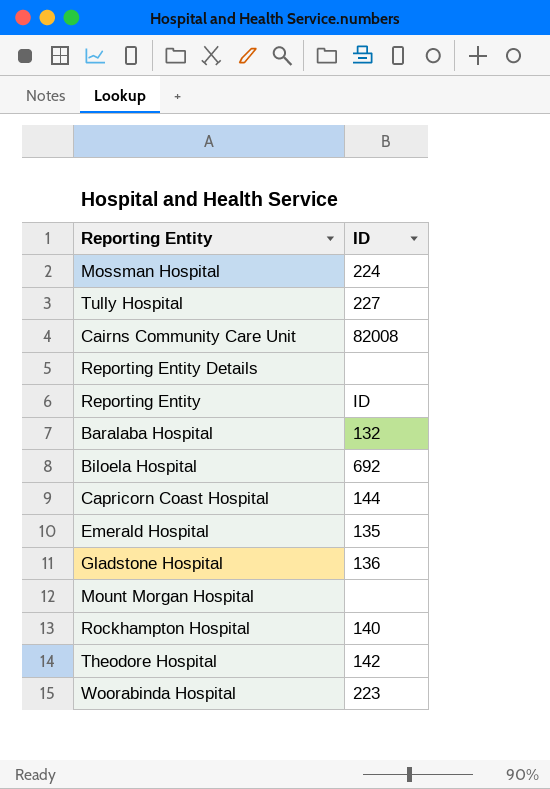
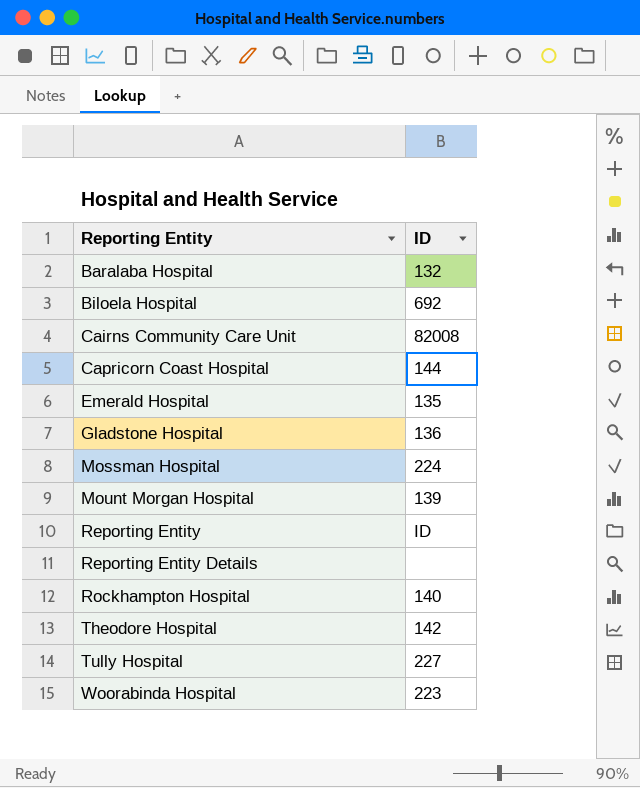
row order: none -> Reporting Entity ascending
Mount Morgan Hospital | ID: none -> 139

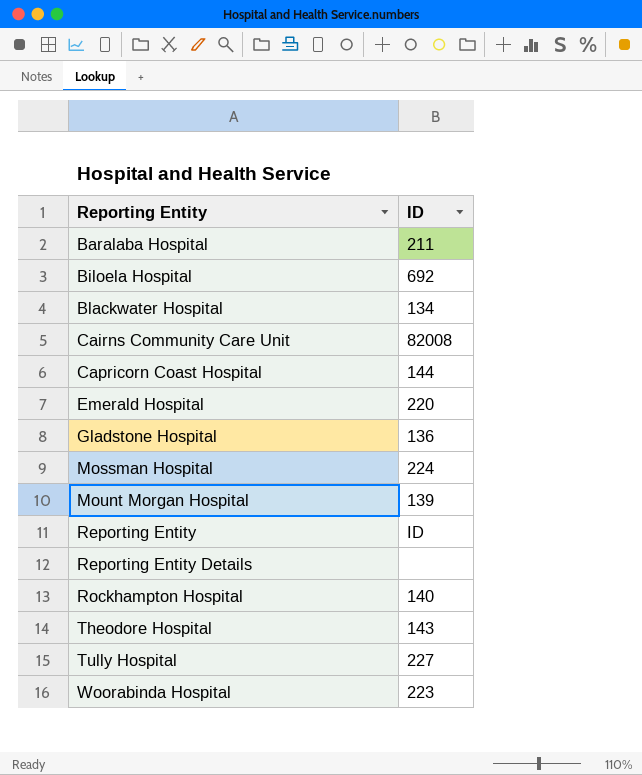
Baralaba Hospital | ID: 132 -> 211
row Blackwater Hospital: none -> 134
Emerald Hospital | ID: 135 -> 220
Theodore Hospital | ID: 142 -> 143

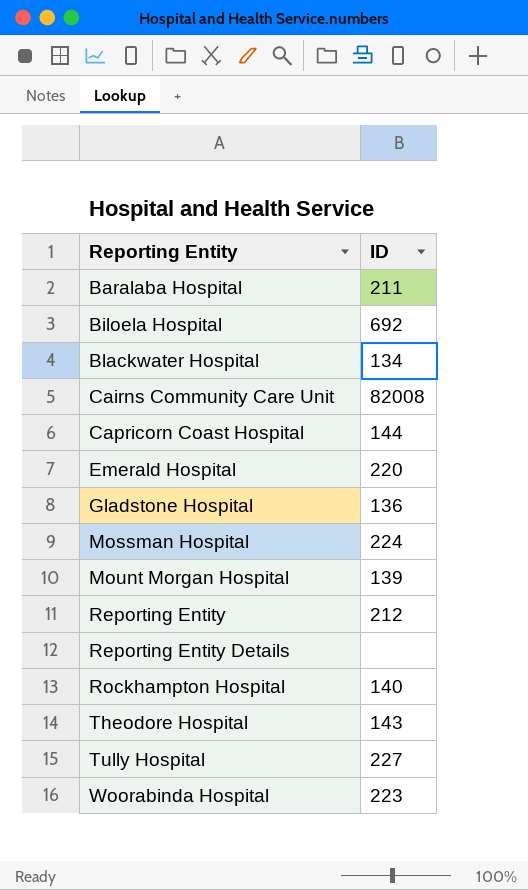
Reporting Entity | ID: ID -> 212

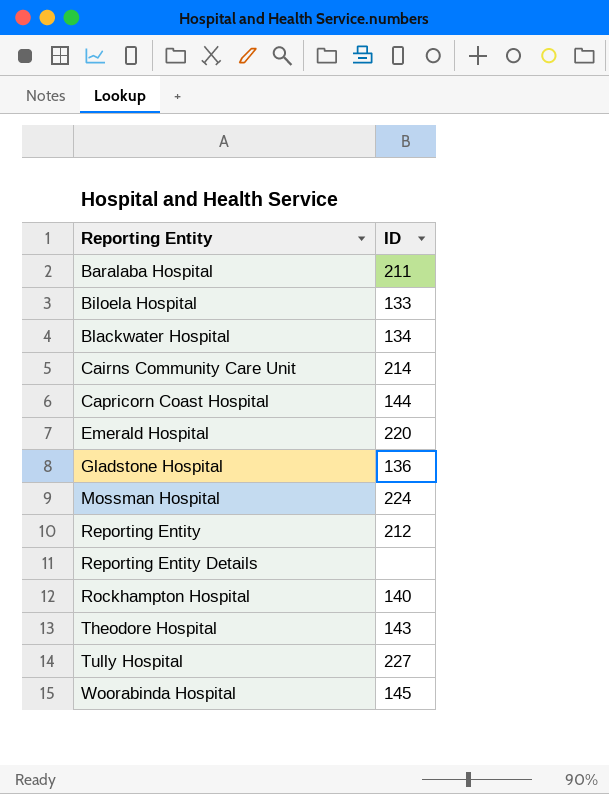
row Mount Morgan Hospital: 139 -> none
Biloela Hospital | ID: 692 -> 133
Cairns Community Care Unit | ID: 82008 -> 214
Woorabinda Hospital | ID: 223 -> 145

